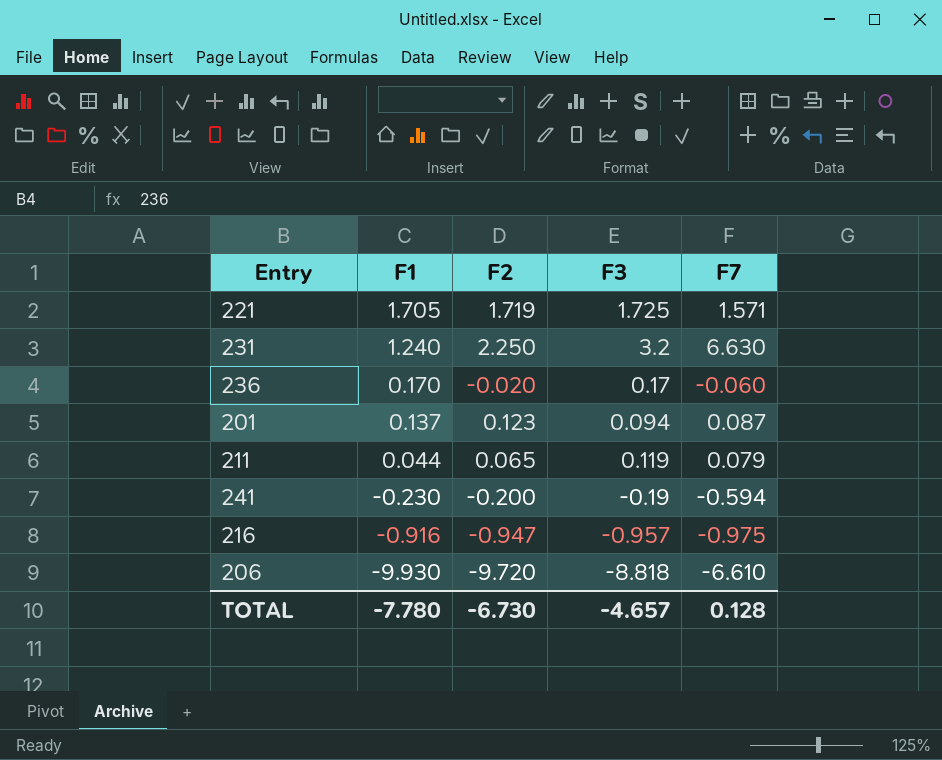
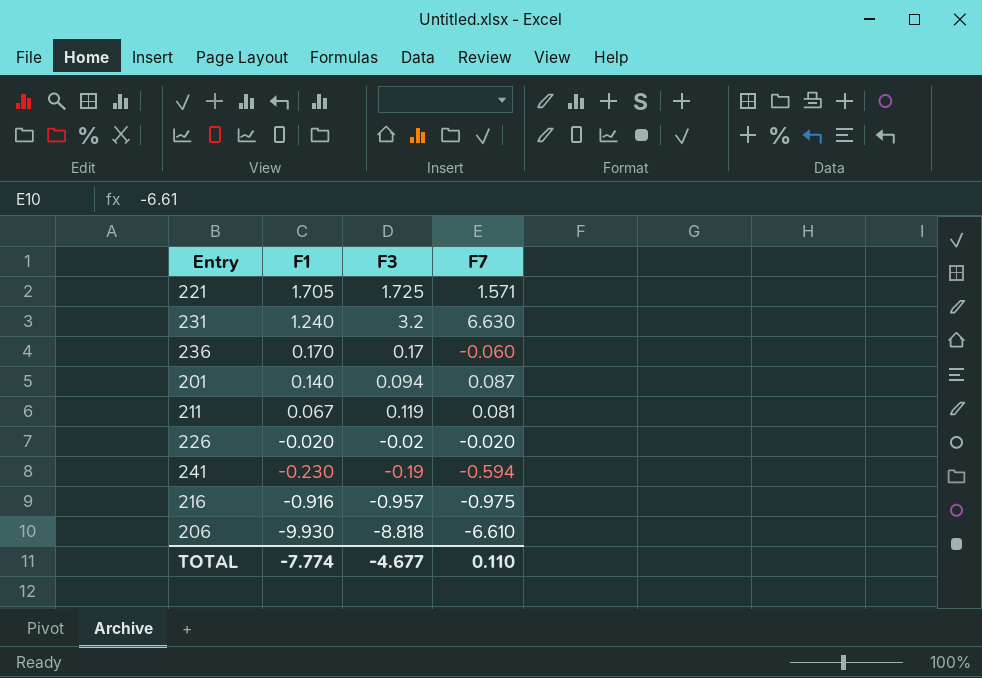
column F2 | position: 3 -> none
201 | F1: 0.137 -> 0.140
211 | F1: 0.044 -> 0.067
211 | F7: 0.079 -> 0.081
row 226: none -> -0.020 | -0.02 | -0.020
TOTAL | F1: -7.780 -> -7.774
TOTAL | F3: -4.657 -> -4.677
TOTAL | F7: 0.128 -> 0.110

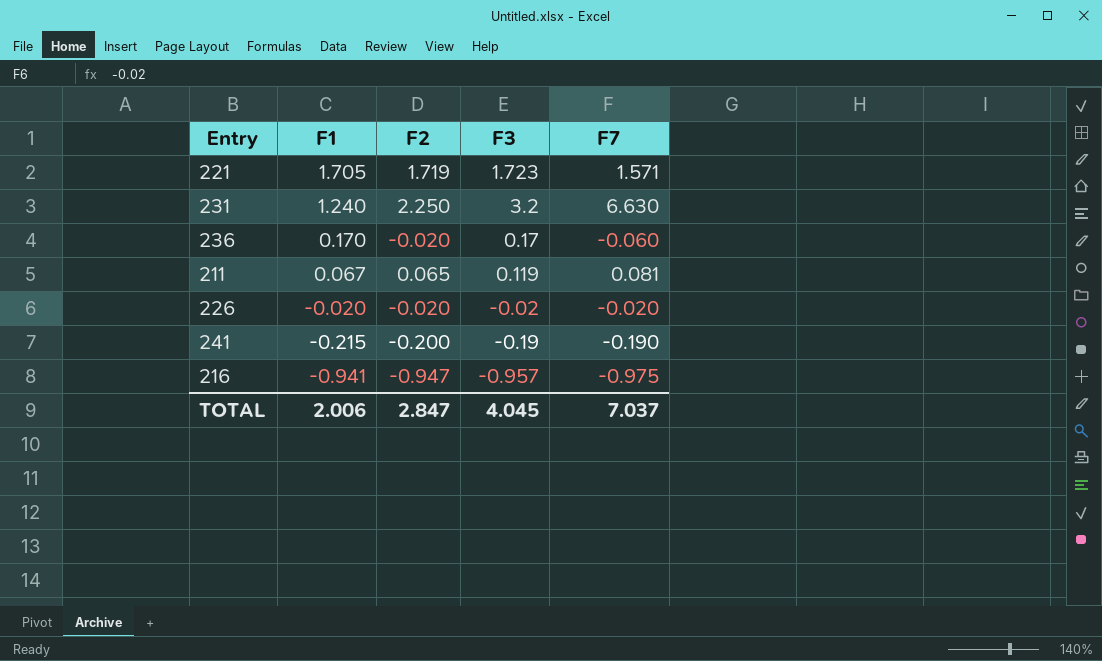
column F2 | position: none -> 3
row 201: 0.140 | 0.094 | 0.087 -> none
row 206: -9.930 | -8.818 | -6.610 -> none
221 | F3: 1.725 -> 1.723
241 | F1: -0.230 -> -0.215
241 | F7: -0.594 -> -0.190
216 | F1: -0.916 -> -0.941
TOTAL | F1: -7.774 -> 2.006
TOTAL | F3: -4.677 -> 4.045
TOTAL | F7: 0.110 -> 7.037

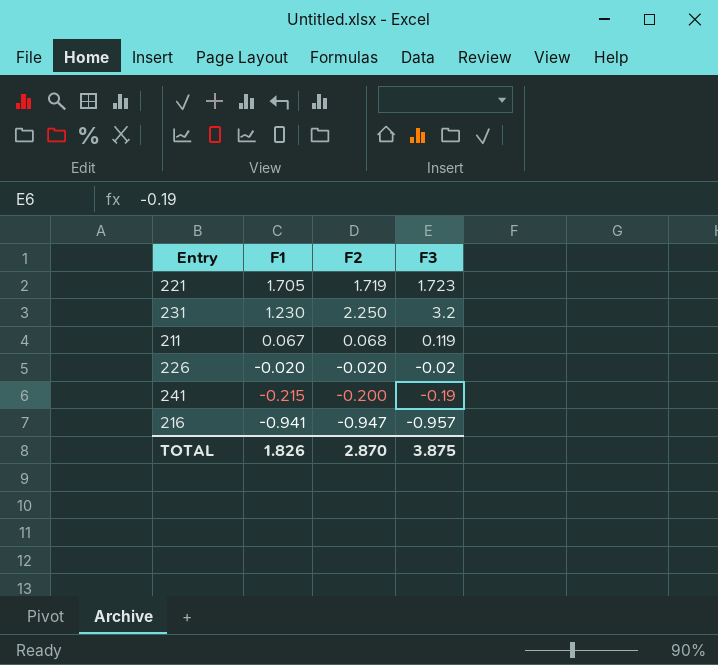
column F7 | position: 5 -> none
row 236: 0.170 | -0.020 | 0.17 | -0.060 -> none
231 | F1: 1.240 -> 1.230
211 | F2: 0.065 -> 0.068
TOTAL | F1: 2.006 -> 1.826
TOTAL | F2: 2.847 -> 2.870
TOTAL | F3: 4.045 -> 3.875

